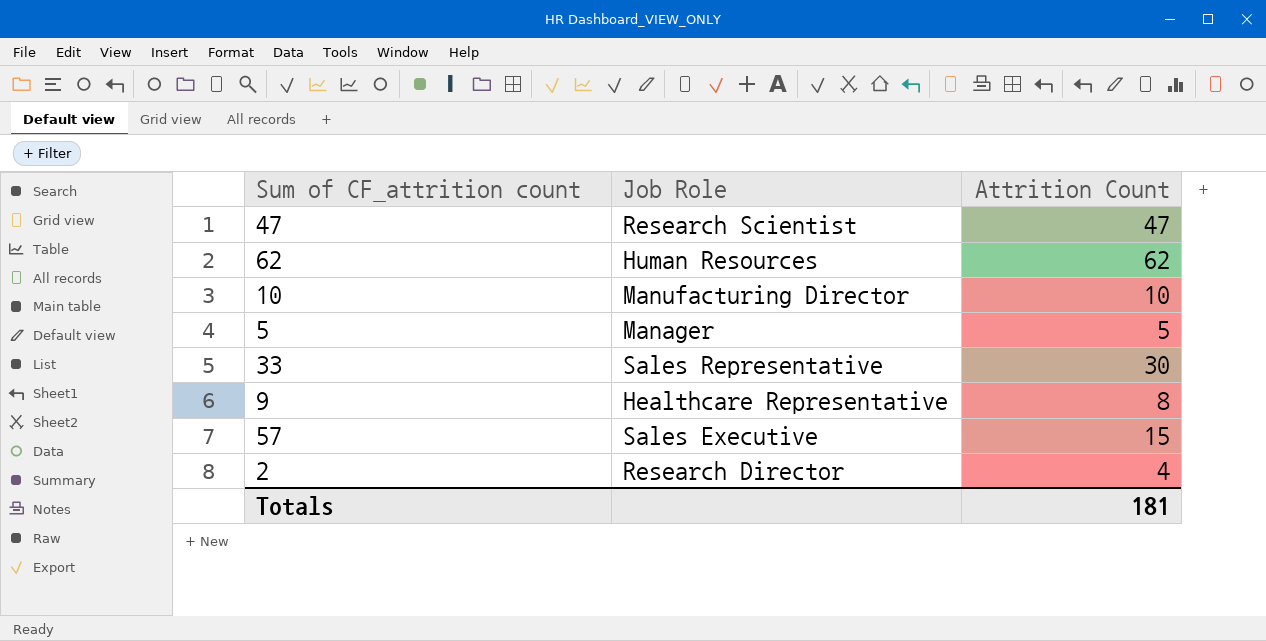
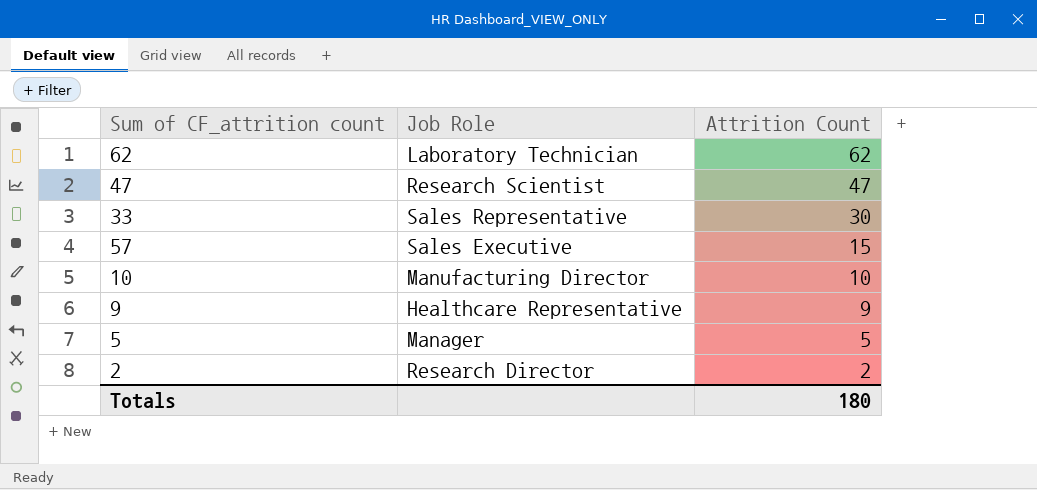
row order: none -> Attrition Count descending
62 | Job Role: Human Resources -> Laboratory Technician
9 | Attrition Count: 8 -> 9
2 | Attrition Count: 4 -> 2
Totals | Attrition Count: 181 -> 180

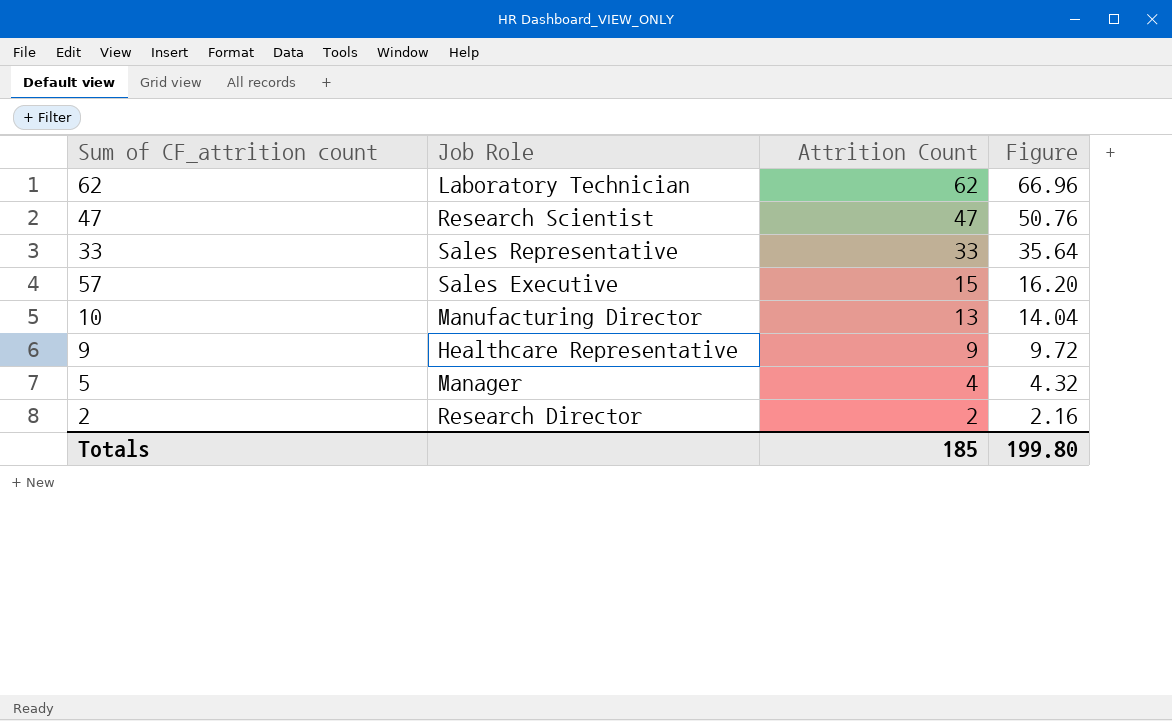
column Figure | formula: none -> [Attrition Count] * 1.08
33 | Attrition Count: 30 -> 33
10 | Attrition Count: 10 -> 13
5 | Attrition Count: 5 -> 4
Totals | Attrition Count: 180 -> 185

